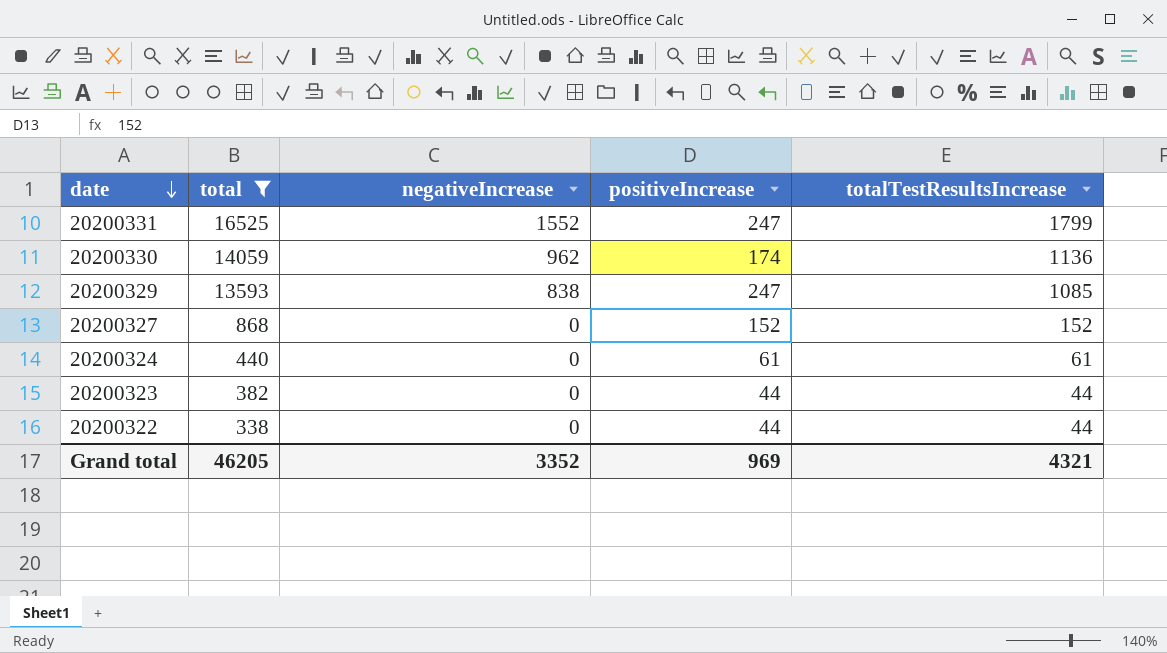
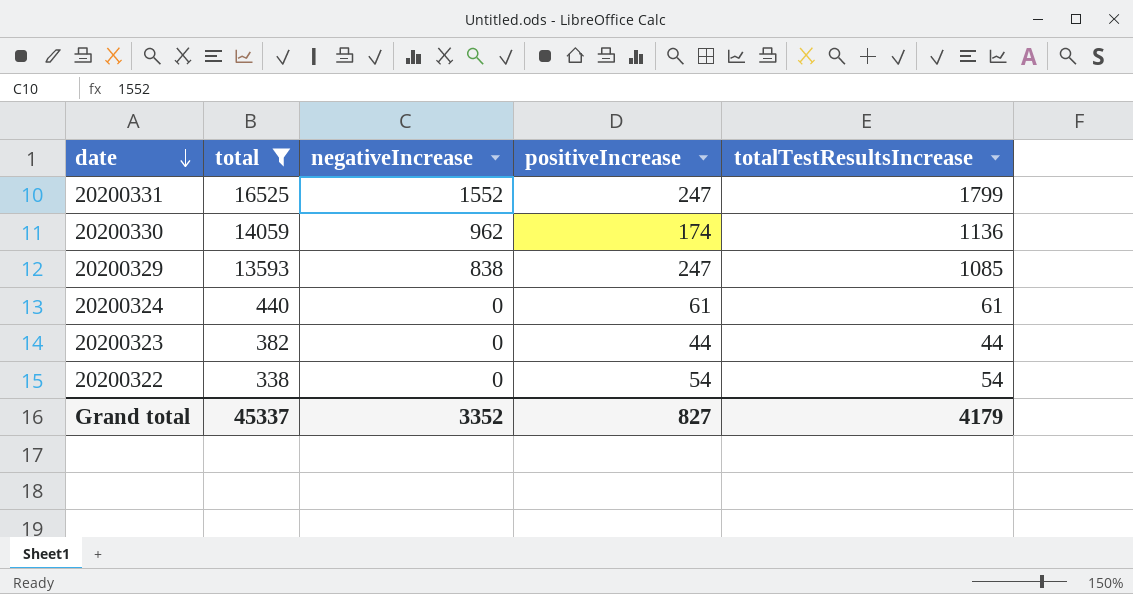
row 20200327: 868 | 0 | 152 | 152 -> none
20200322 | positiveIncrease: 44 -> 54
20200322 | totalTestResultsIncrease: 44 -> 54
Grand total | total: 46205 -> 45337
Grand total | positiveIncrease: 969 -> 827
Grand total | totalTestResultsIncrease: 4321 -> 4179

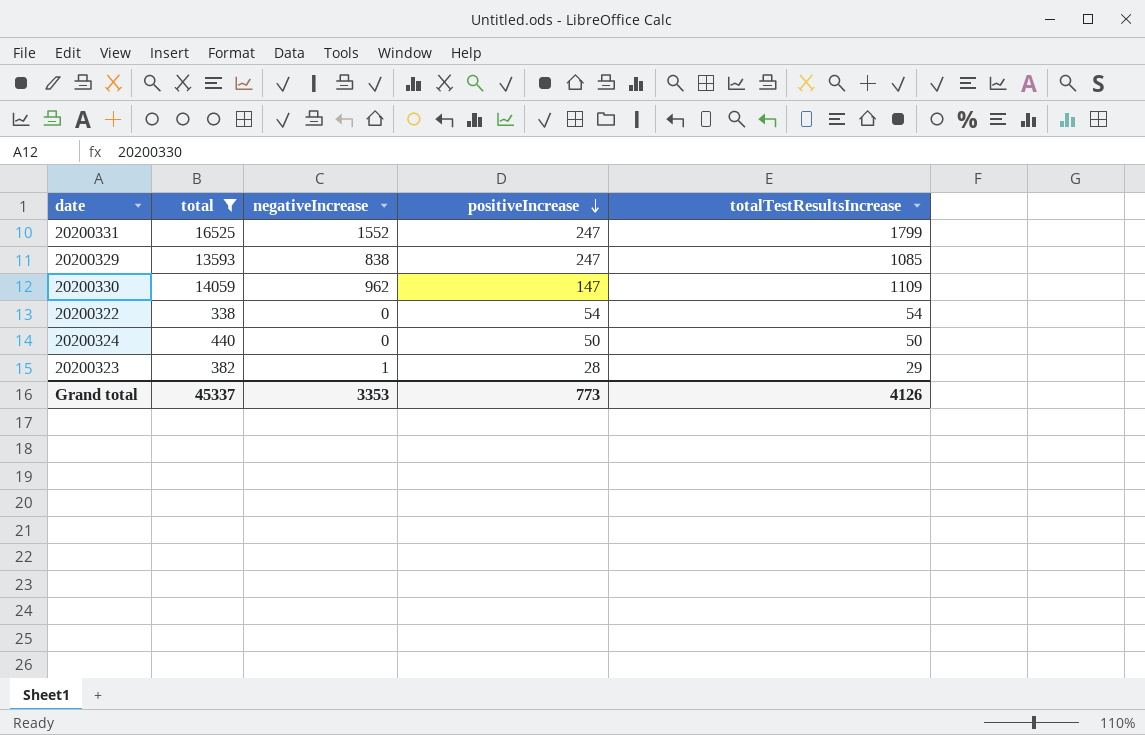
row order: date descending -> positiveIncrease descending
20200330 | positiveIncrease: 174 -> 147
20200330 | totalTestResultsIncrease: 1136 -> 1109
20200324 | positiveIncrease: 61 -> 50
20200324 | totalTestResultsIncrease: 61 -> 50
20200323 | negativeIncrease: 0 -> 1
20200323 | positiveIncrease: 44 -> 28
20200323 | totalTestResultsIncrease: 44 -> 29
Grand total | negativeIncrease: 3352 -> 3353
Grand total | positiveIncrease: 827 -> 773
Grand total | totalTestResultsIncrease: 4179 -> 4126

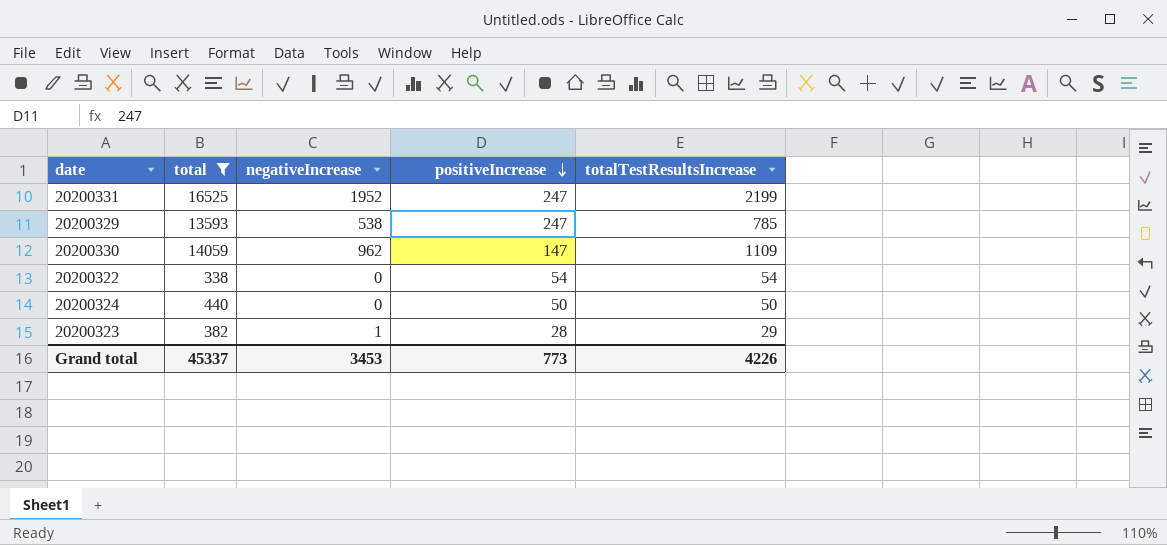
20200331 | negativeIncrease: 1552 -> 1952
20200331 | totalTestResultsIncrease: 1799 -> 2199
20200329 | negativeIncrease: 838 -> 538
20200329 | totalTestResultsIncrease: 1085 -> 785
Grand total | negativeIncrease: 3353 -> 3453
Grand total | totalTestResultsIncrease: 4126 -> 4226

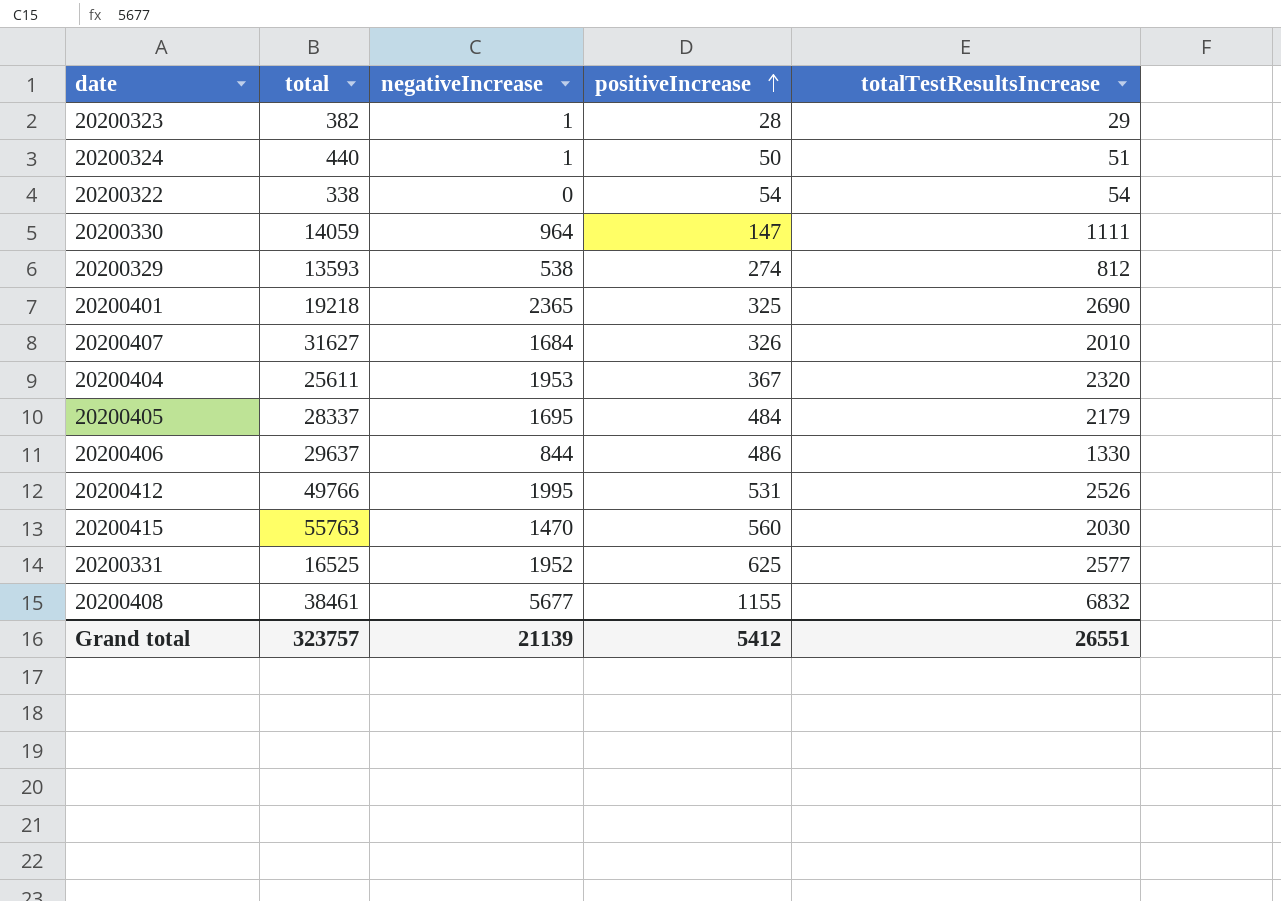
filter: total <= 16525 -> none
row order: positiveIncrease descending -> positiveIncrease ascending
20200324 | negativeIncrease: 0 -> 1
20200324 | totalTestResultsIncrease: 50 -> 51
20200330 | negativeIncrease: 962 -> 964
20200330 | totalTestResultsIncrease: 1109 -> 1111
20200329 | positiveIncrease: 247 -> 274
20200329 | totalTestResultsIncrease: 785 -> 812
20200331 | positiveIncrease: 247 -> 625
20200331 | totalTestResultsIncrease: 2199 -> 2577
Grand total | total: 45337 -> 323757
Grand total | negativeIncrease: 3453 -> 21139
Grand total | positiveIncrease: 773 -> 5412
Grand total | totalTestResultsIncrease: 4226 -> 26551

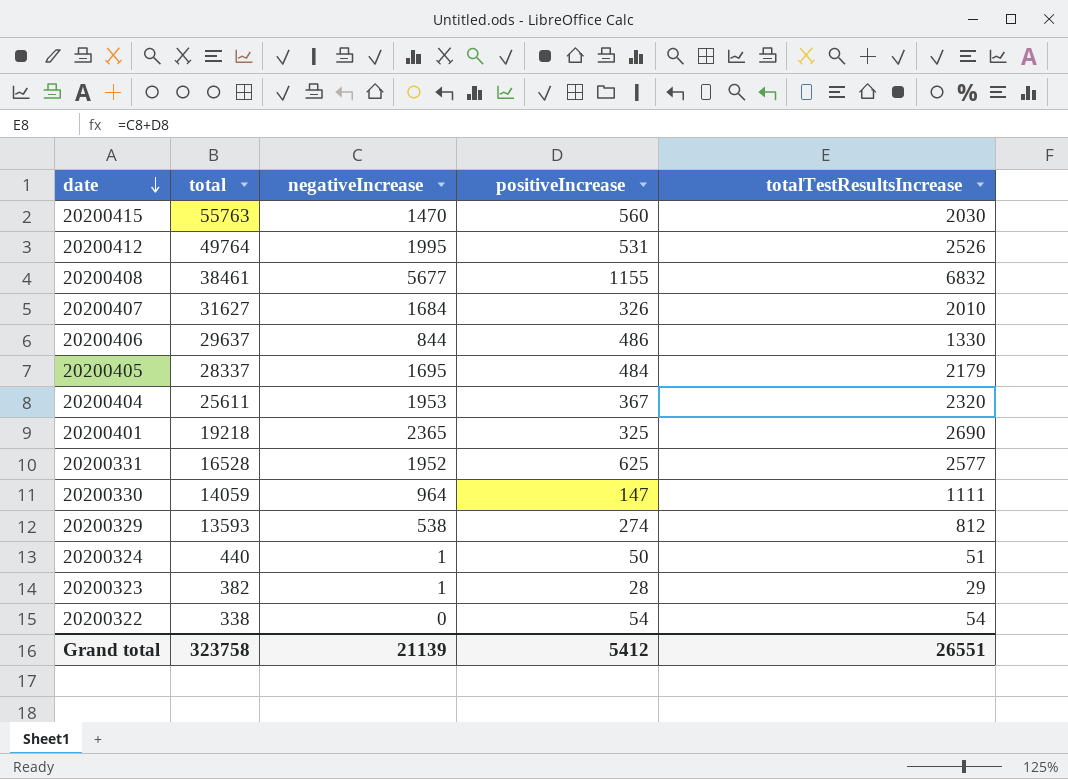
row order: positiveIncrease ascending -> date descending
20200412 | total: 49766 -> 49764
20200331 | total: 16525 -> 16528
Grand total | total: 323757 -> 323758

